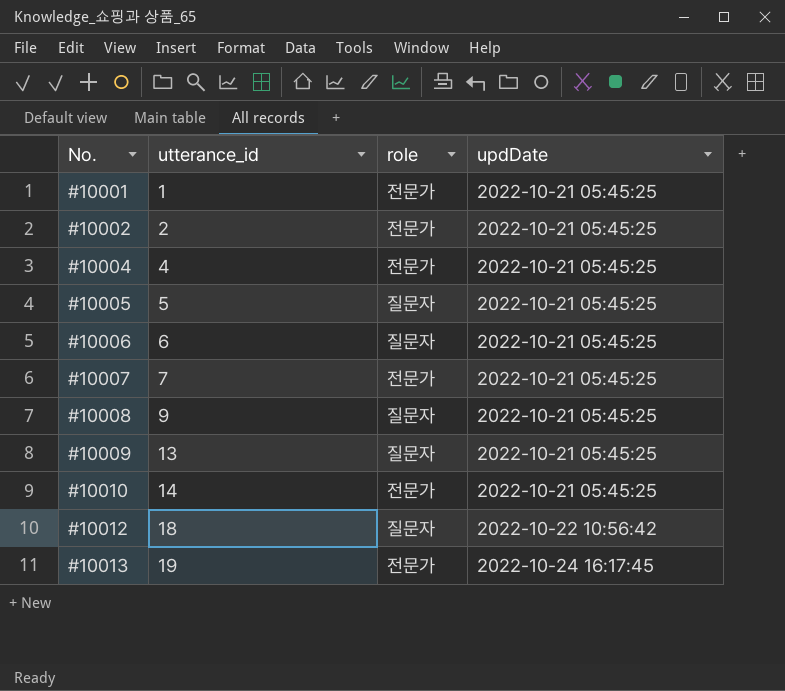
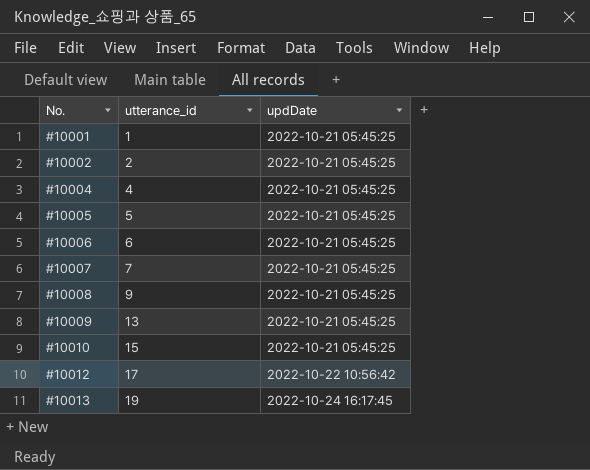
column role | position: 3 -> none
#10010 | utterance_id: 14 -> 15
#10012 | utterance_id: 18 -> 17

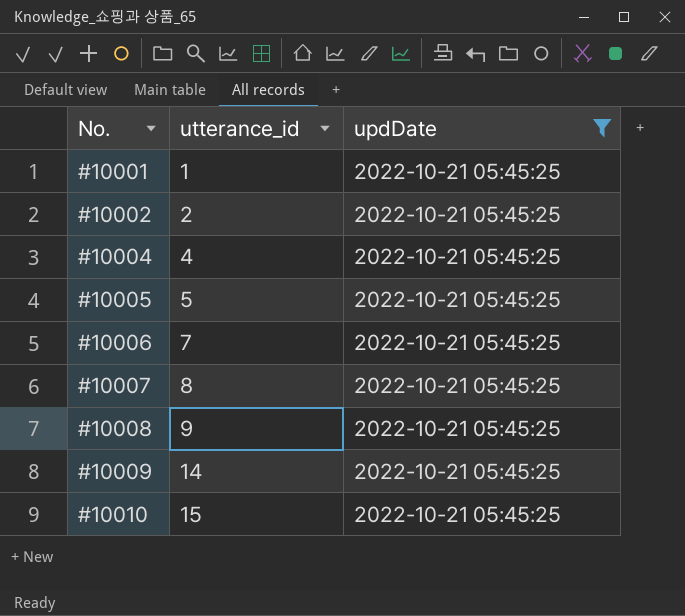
filter: none -> updDate = 2022-10-21 05:45:25
#10006 | utterance_id: 6 -> 7
#10007 | utterance_id: 7 -> 8
#10009 | utterance_id: 13 -> 14

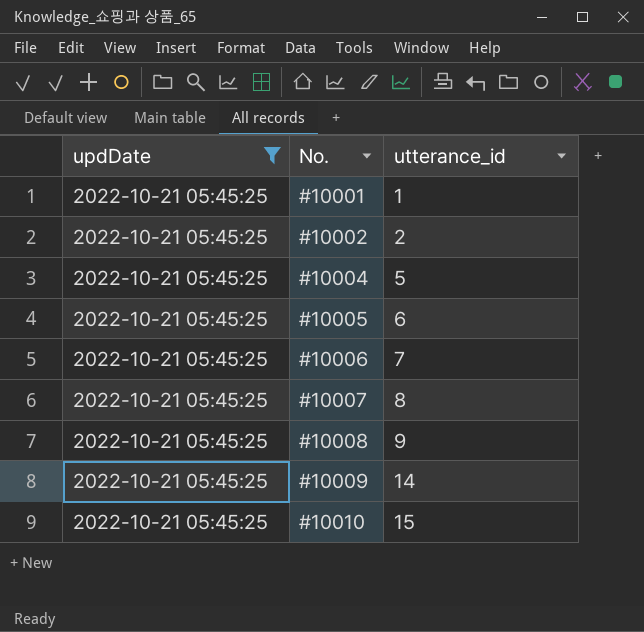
column updDate | position: 3 -> 1
#10004 | utterance_id: 4 -> 5
#10005 | utterance_id: 5 -> 6

